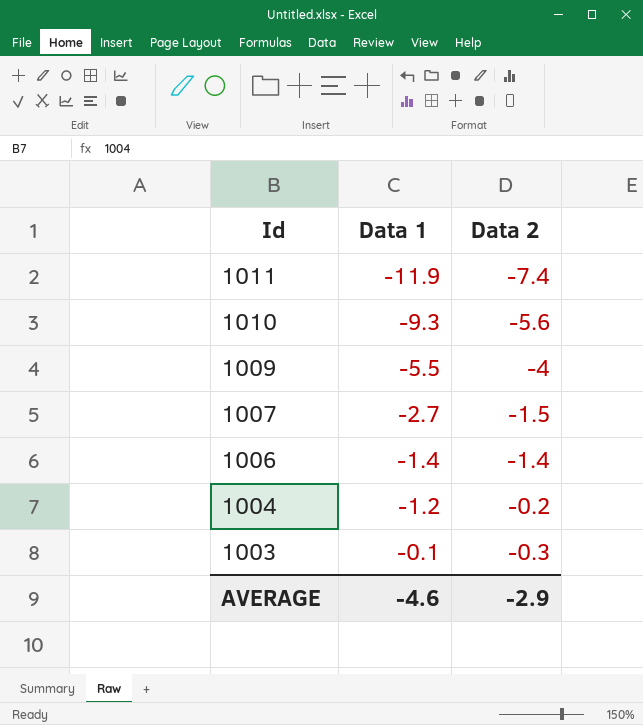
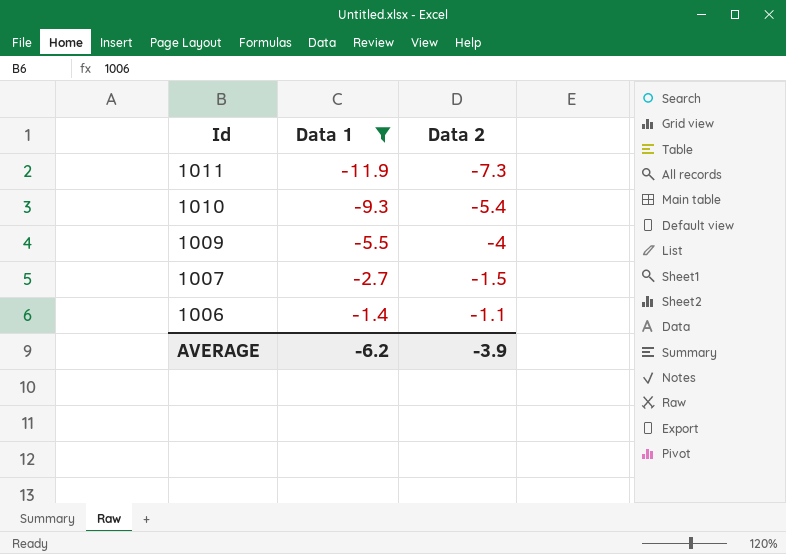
filter: none -> Data 1 <= -1.4
1011 | Data 2: -7.4 -> -7.3
1010 | Data 2: -5.6 -> -5.4
1006 | Data 2: -1.4 -> -1.1
AVERAGE | Data 1: -4.6 -> -6.2
AVERAGE | Data 2: -2.9 -> -3.9

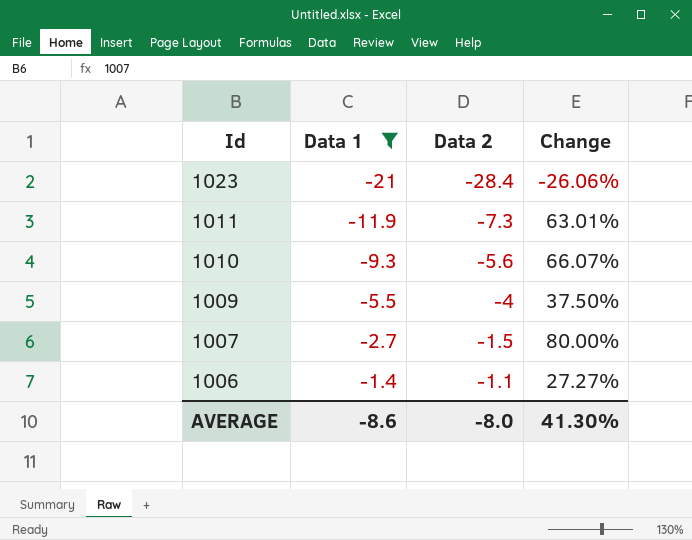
column Change | formula: none -> ([Data 1] - [Data 2]) / [Data 2]
row 1023: none -> -21 | -28.4 | -26.06%
1010 | Data 2: -5.4 -> -5.6
AVERAGE | Data 1: -6.2 -> -8.6
AVERAGE | Data 2: -3.9 -> -8.0

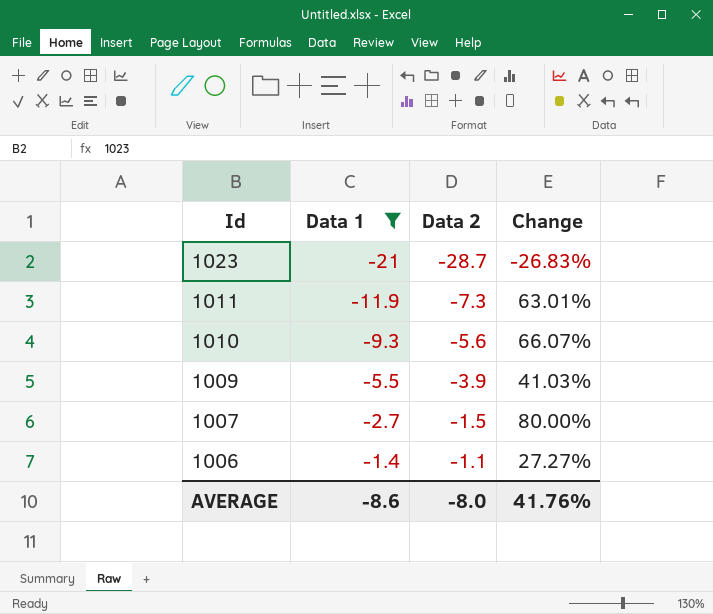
1023 | Data 2: -28.4 -> -28.7
1023 | Change: -26.06% -> -26.83%
1009 | Data 2: -4 -> -3.9
1009 | Change: 37.50% -> 41.03%
AVERAGE | Change: 41.30% -> 41.76%

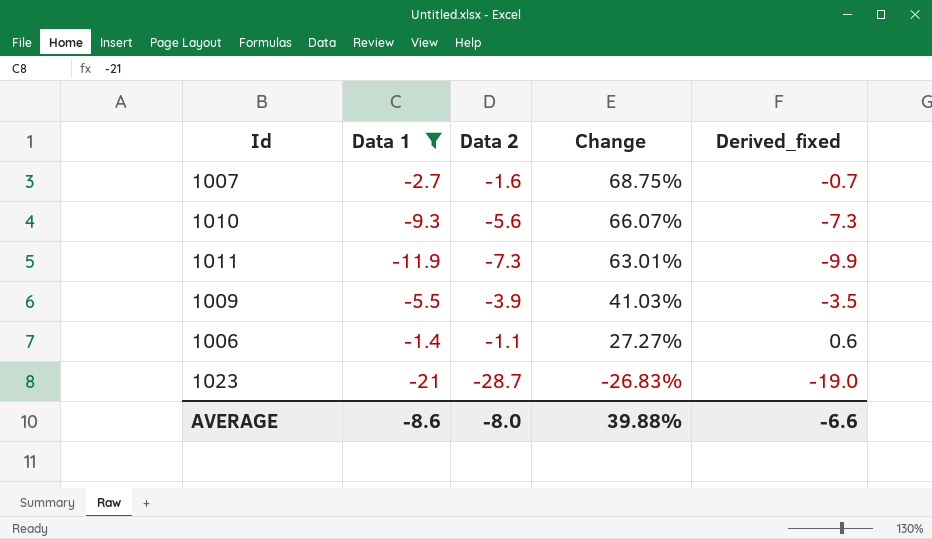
row order: Id descending -> Change descending
column Derived_fixed | formula: none -> [Data 1] + 2
1007 | Data 2: -1.5 -> -1.6
1007 | Change: 80.00% -> 68.75%
AVERAGE | Change: 41.76% -> 39.88%

